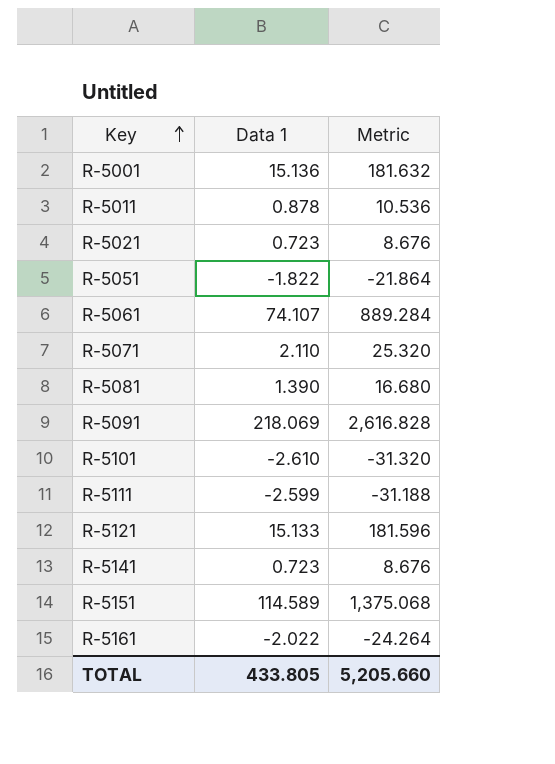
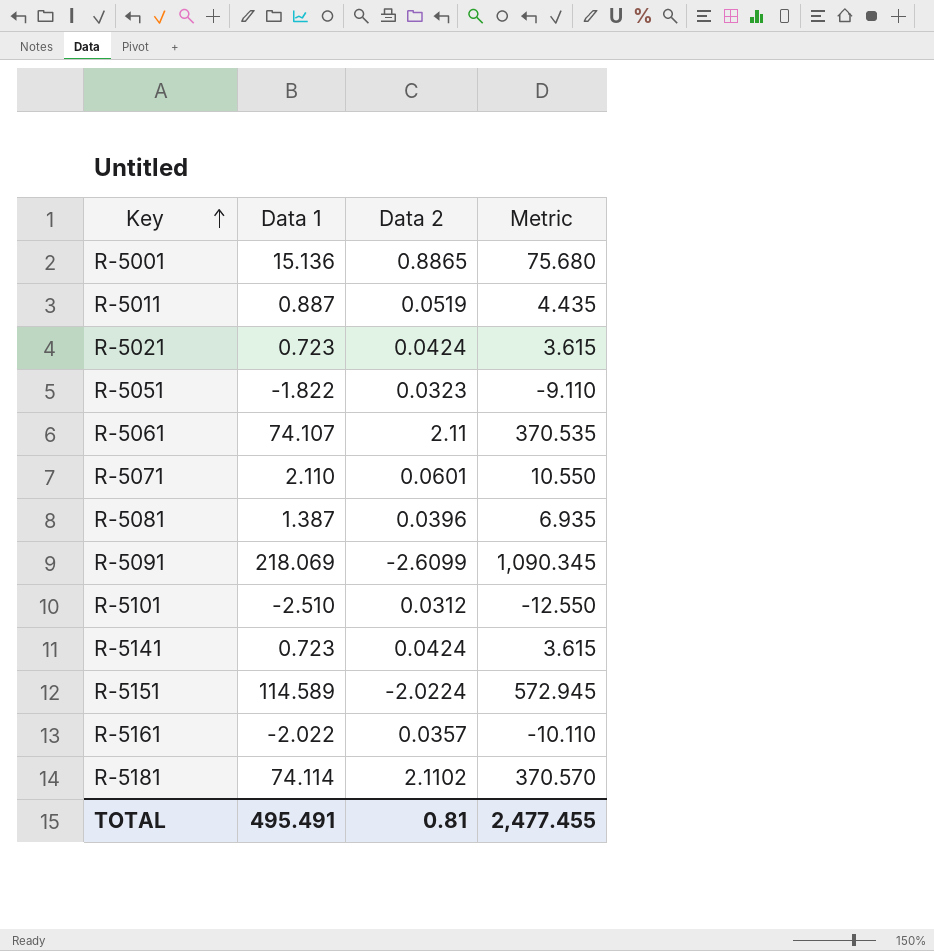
column Data 2 | position: none -> 3
column Metric | formula: [Data 1] * 12 -> [Data 1] * 5
row R-5111: -2.599 | -31.188 -> none
row R-5121: 15.133 | 181.596 -> none
R-5011 | Data 1: 0.878 -> 0.887
R-5081 | Data 1: 1.390 -> 1.387
R-5101 | Data 1: -2.610 -> -2.510
row R-5181: none -> 74.114 | 2.1102 | 370.570
TOTAL | Data 1: 433.805 -> 495.491
TOTAL | Metric: 5,205.660 -> 2,477.455

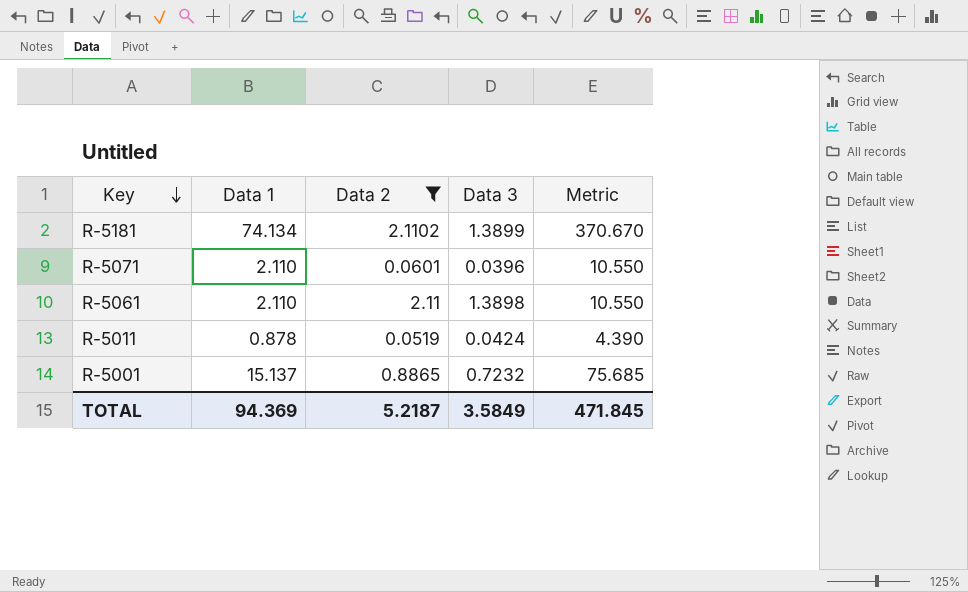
filter: none -> Data 2 >= 0.0519
row order: Key ascending -> Key descending
column Data 3 | position: none -> 4
R-5181 | Data 1: 74.114 -> 74.134
R-5181 | Metric: 370.570 -> 370.670
R-5061 | Data 1: 74.107 -> 2.110
R-5061 | Metric: 370.535 -> 10.550
R-5011 | Data 1: 0.887 -> 0.878
R-5011 | Metric: 4.435 -> 4.390
R-5001 | Data 1: 15.136 -> 15.137
R-5001 | Metric: 75.680 -> 75.685
TOTAL | Data 1: 495.491 -> 94.369
TOTAL | Data 2: 0.81 -> 5.2187
TOTAL | Metric: 2,477.455 -> 471.845

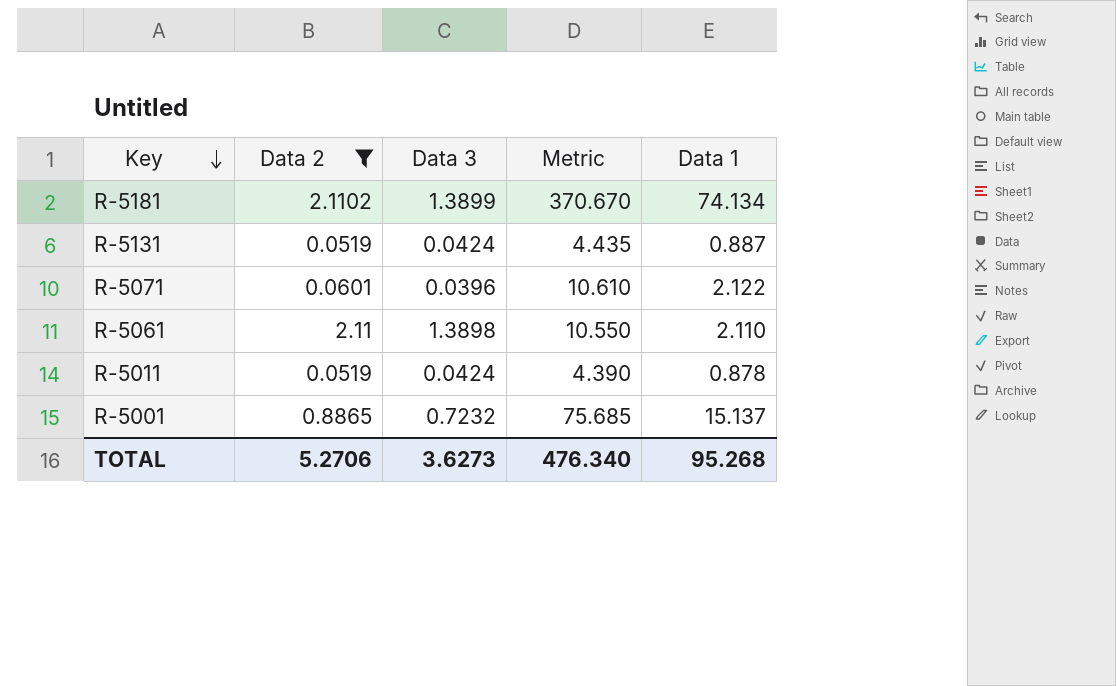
column Data 1 | position: 2 -> 5
row R-5131: none -> 0.0519 | 0.0424 | 4.435 | 0.887
R-5071 | Metric: 10.550 -> 10.610
R-5071 | Data 1: 2.110 -> 2.122
TOTAL | Data 2: 5.2187 -> 5.2706
TOTAL | Data 3: 3.5849 -> 3.6273
TOTAL | Metric: 471.845 -> 476.340
TOTAL | Data 1: 94.369 -> 95.268

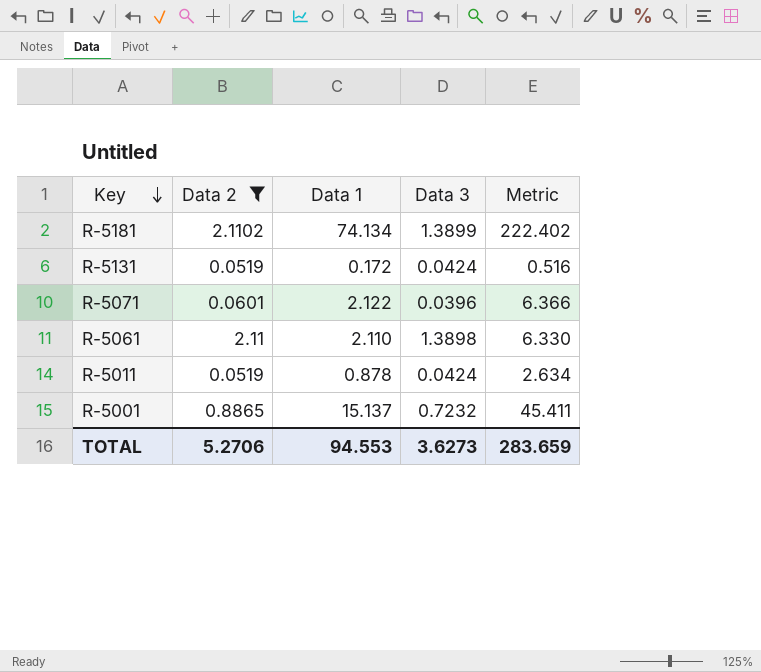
column Data 1 | position: 5 -> 3
column Metric | formula: [Data 1] * 5 -> [Data 1] * 3
R-5131 | Data 1: 0.887 -> 0.172
TOTAL | Data 1: 95.268 -> 94.553
TOTAL | Metric: 476.340 -> 283.659

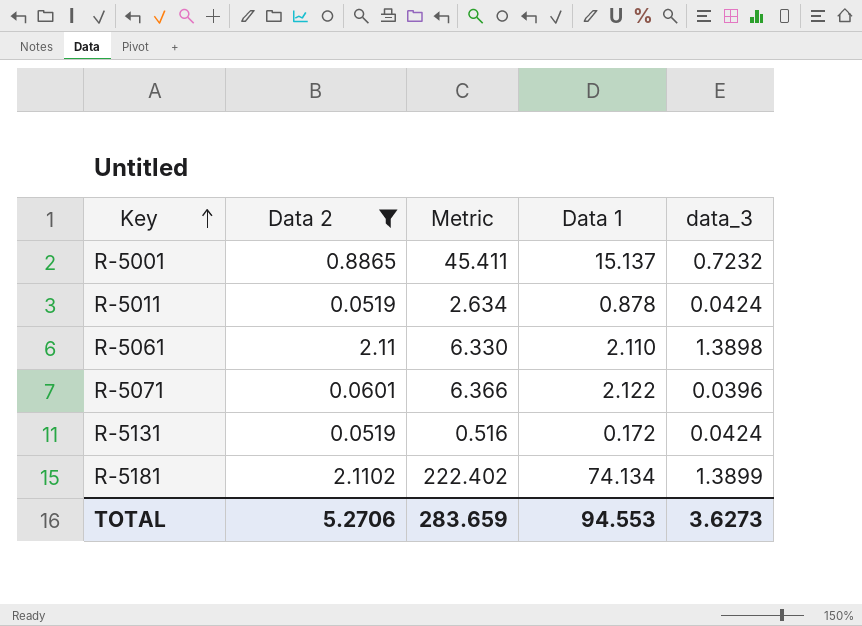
row order: Key descending -> Key ascending
column Metric | position: 5 -> 3
column name: Data 3 -> data_3

